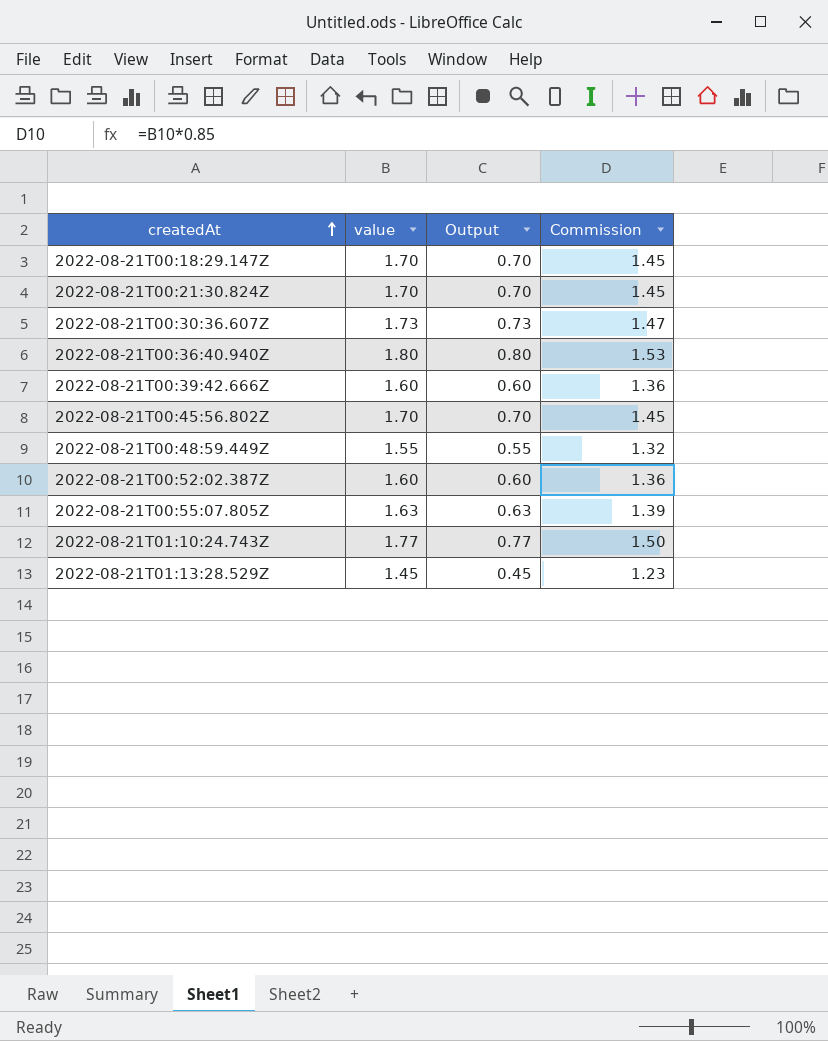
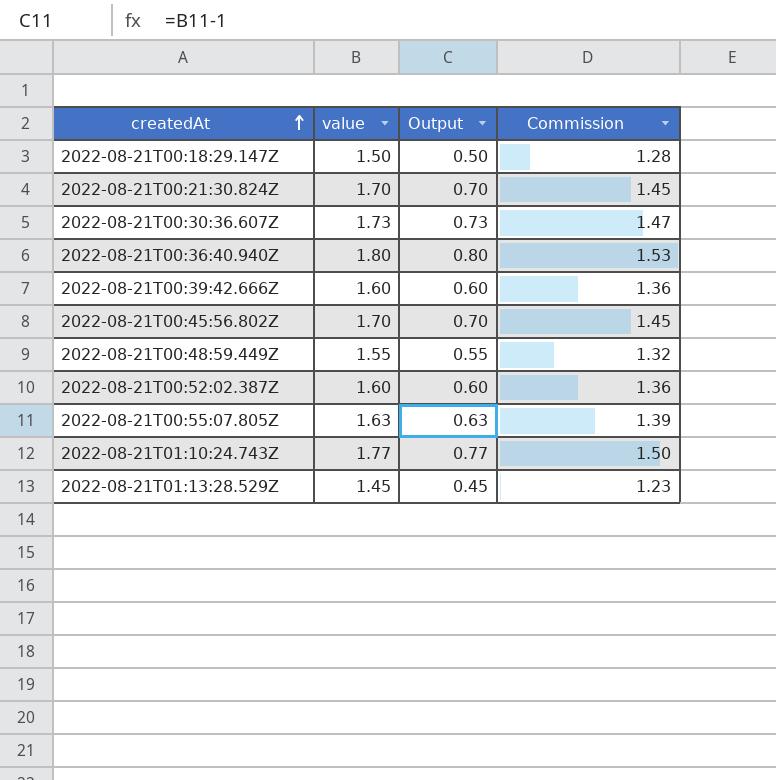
2022-08-21T00:18:29.147Z | value: 1.70 -> 1.50
2022-08-21T00:18:29.147Z | Output: 0.70 -> 0.50
2022-08-21T00:18:29.147Z | Commission: 1.45 -> 1.28

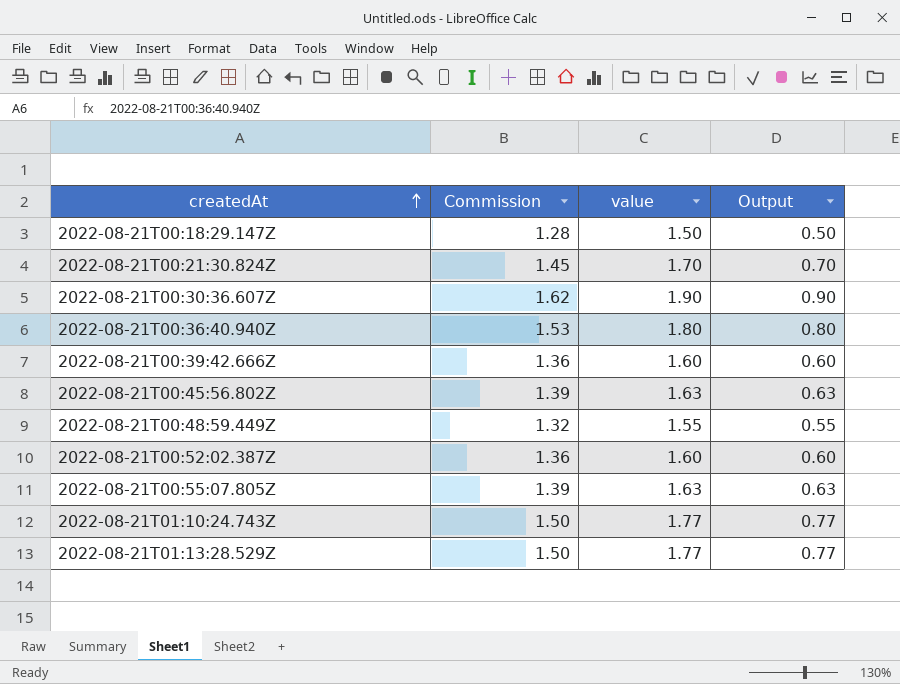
column Commission | position: 4 -> 2
2022-08-21T00:30:36.607Z | Commission: 1.47 -> 1.62
2022-08-21T00:30:36.607Z | value: 1.73 -> 1.90
2022-08-21T00:30:36.607Z | Output: 0.73 -> 0.90
2022-08-21T00:45:56.802Z | Commission: 1.45 -> 1.39
2022-08-21T00:45:56.802Z | value: 1.70 -> 1.63
2022-08-21T00:45:56.802Z | Output: 0.70 -> 0.63
2022-08-21T01:13:28.529Z | Commission: 1.23 -> 1.50
2022-08-21T01:13:28.529Z | value: 1.45 -> 1.77
2022-08-21T01:13:28.529Z | Output: 0.45 -> 0.77

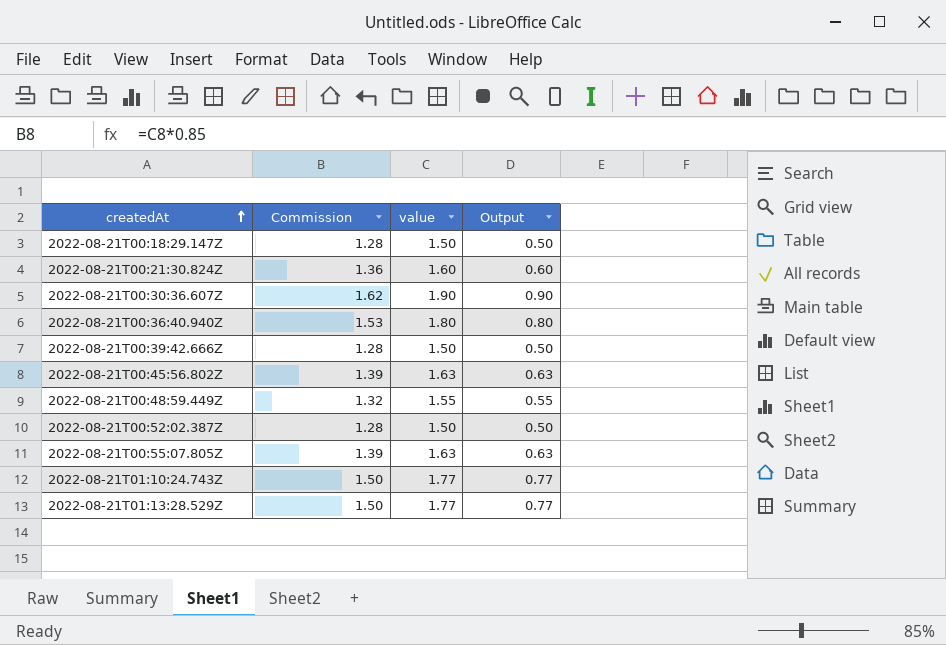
2022-08-21T00:21:30.824Z | Commission: 1.45 -> 1.36
2022-08-21T00:21:30.824Z | value: 1.70 -> 1.60
2022-08-21T00:21:30.824Z | Output: 0.70 -> 0.60
2022-08-21T00:39:42.666Z | Commission: 1.36 -> 1.28
2022-08-21T00:39:42.666Z | value: 1.60 -> 1.50
2022-08-21T00:39:42.666Z | Output: 0.60 -> 0.50
2022-08-21T00:52:02.387Z | Commission: 1.36 -> 1.28
2022-08-21T00:52:02.387Z | value: 1.60 -> 1.50
2022-08-21T00:52:02.387Z | Output: 0.60 -> 0.50

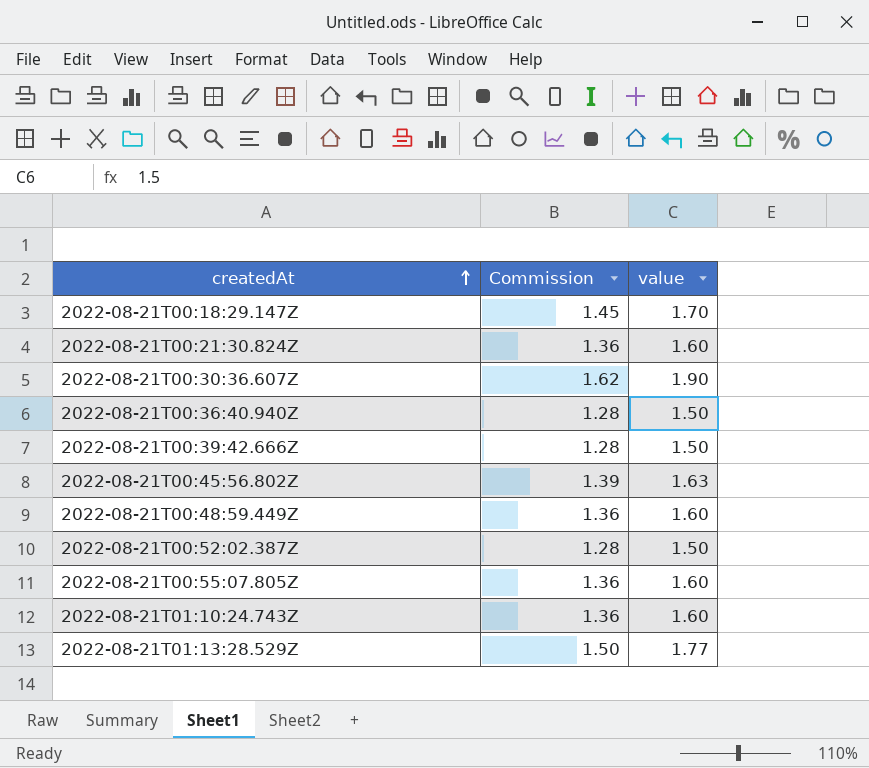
column Output | formula: [value] - 1 -> none
2022-08-21T00:18:29.147Z | Commission: 1.28 -> 1.45
2022-08-21T00:18:29.147Z | value: 1.50 -> 1.70
2022-08-21T00:36:40.940Z | Commission: 1.53 -> 1.28
2022-08-21T00:36:40.940Z | value: 1.80 -> 1.50
2022-08-21T00:48:59.449Z | Commission: 1.32 -> 1.36
2022-08-21T00:48:59.449Z | value: 1.55 -> 1.60
2022-08-21T00:55:07.805Z | Commission: 1.39 -> 1.36
2022-08-21T00:55:07.805Z | value: 1.63 -> 1.60
2022-08-21T01:10:24.743Z | Commission: 1.50 -> 1.36
2022-08-21T01:10:24.743Z | value: 1.77 -> 1.60

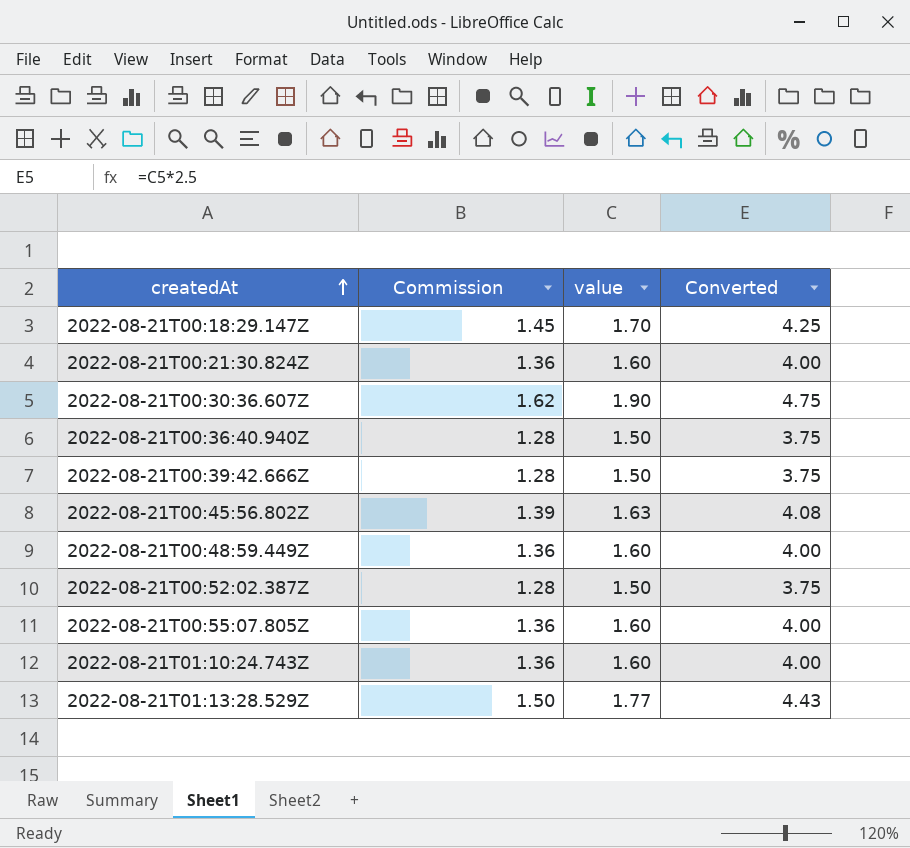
column Converted | formula: none -> [value] * 2.5

